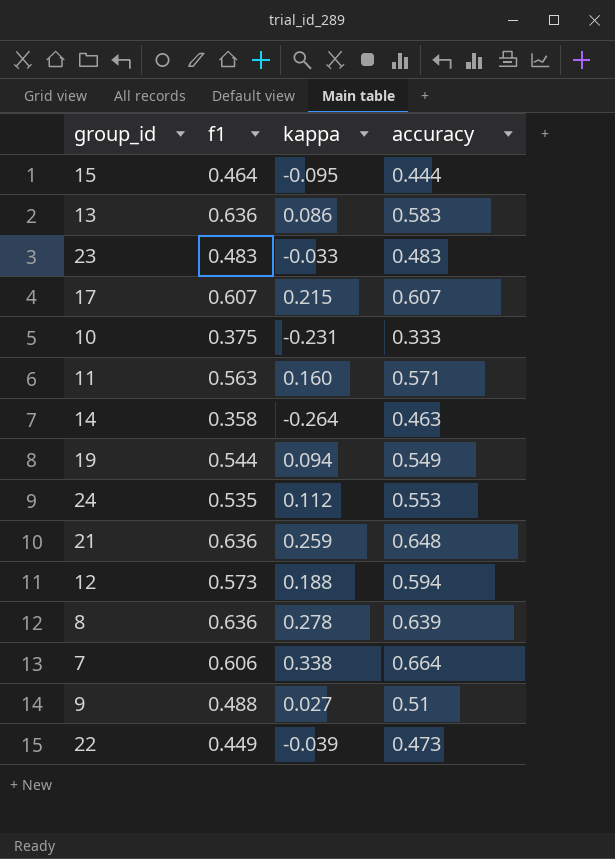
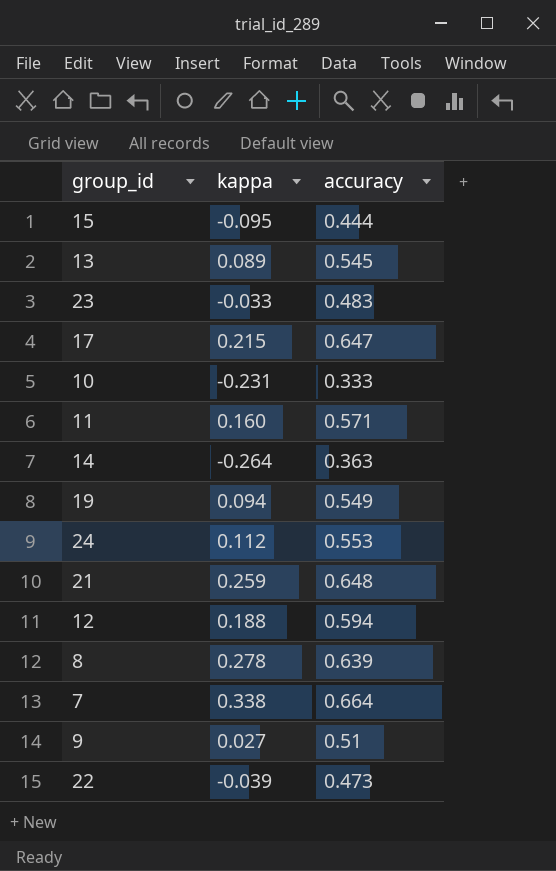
column f1 | position: 2 -> none
13 | kappa: 0.086 -> 0.089
13 | accuracy: 0.583 -> 0.545
17 | accuracy: 0.607 -> 0.647
14 | accuracy: 0.463 -> 0.363

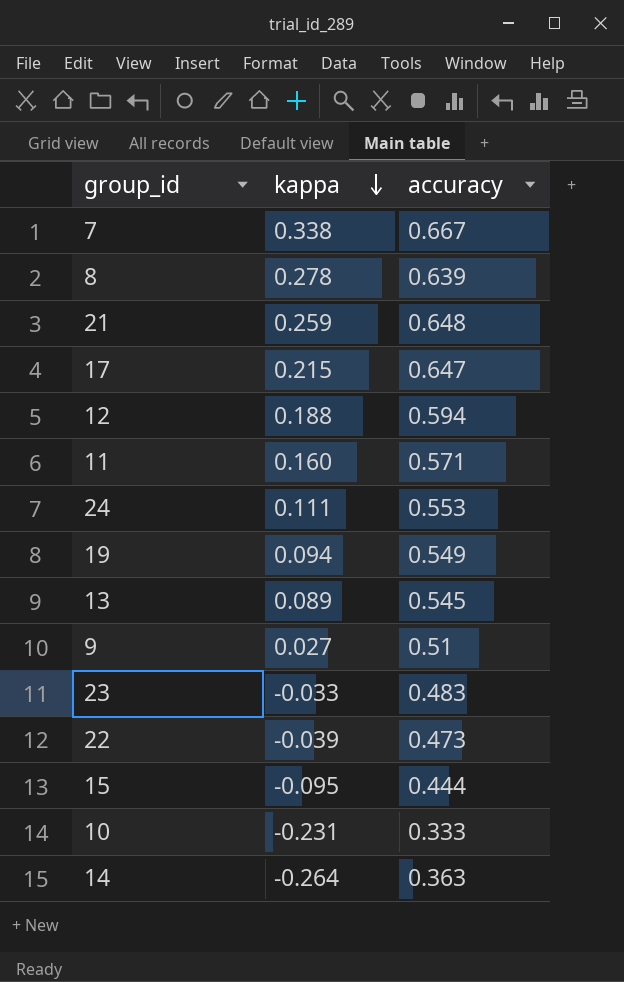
row order: none -> kappa descending
7 | accuracy: 0.664 -> 0.667
24 | kappa: 0.112 -> 0.111

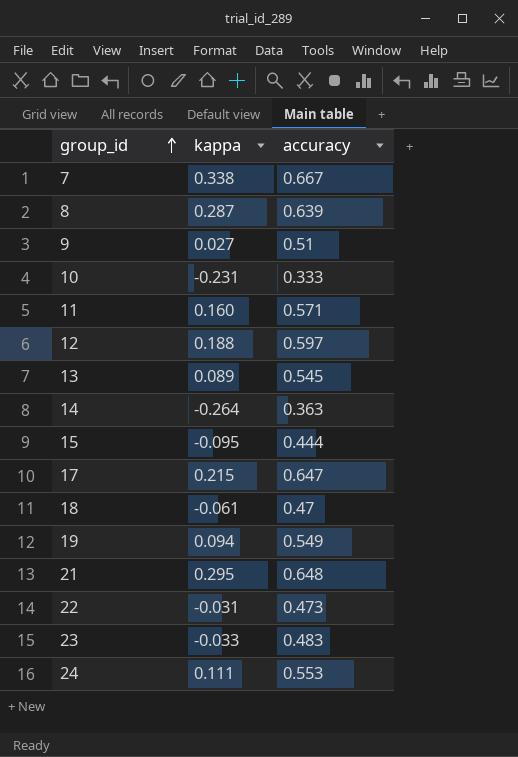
row order: kappa descending -> group_id ascending
8 | kappa: 0.278 -> 0.287
12 | accuracy: 0.594 -> 0.597
row 18: none -> -0.061 | 0.47
21 | kappa: 0.259 -> 0.295
22 | kappa: -0.039 -> -0.031

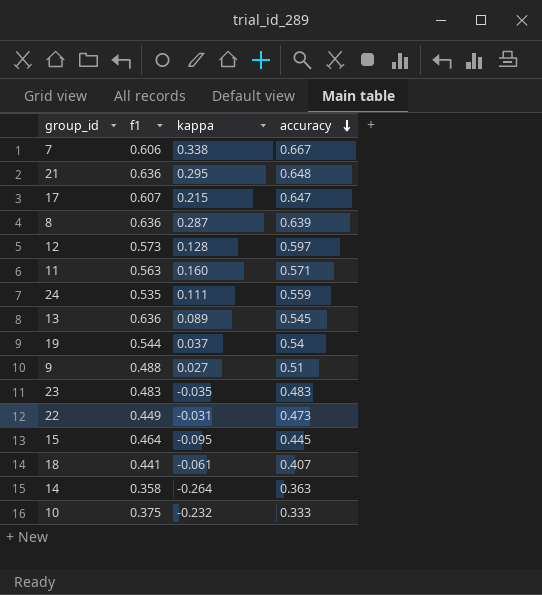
row order: group_id ascending -> accuracy descending
column f1 | position: none -> 2
12 | kappa: 0.188 -> 0.128
24 | accuracy: 0.553 -> 0.559
19 | kappa: 0.094 -> 0.037
19 | accuracy: 0.549 -> 0.54
23 | kappa: -0.033 -> -0.035
15 | accuracy: 0.444 -> 0.445
18 | accuracy: 0.47 -> 0.407
10 | kappa: -0.231 -> -0.232

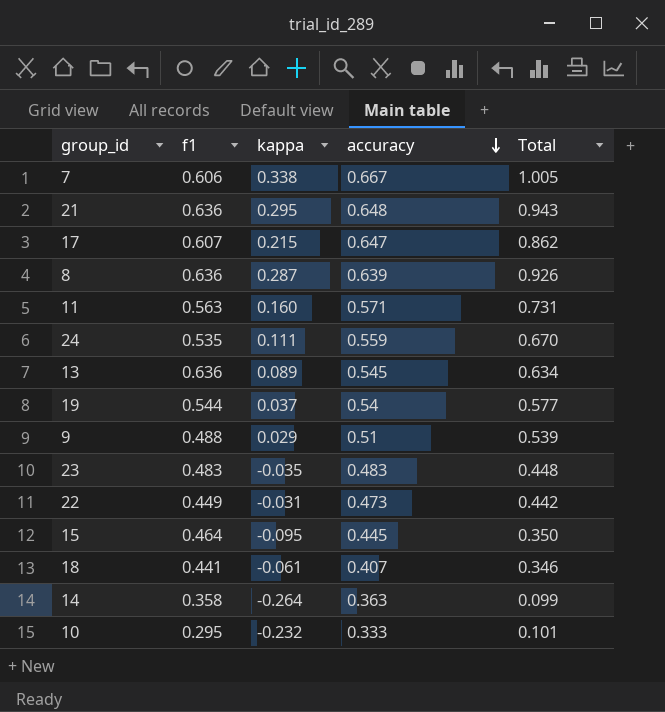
column Total | formula: none -> [kappa] + [accuracy]
row 12: 0.573 | 0.128 | 0.597 -> none
9 | kappa: 0.027 -> 0.029
10 | f1: 0.375 -> 0.295

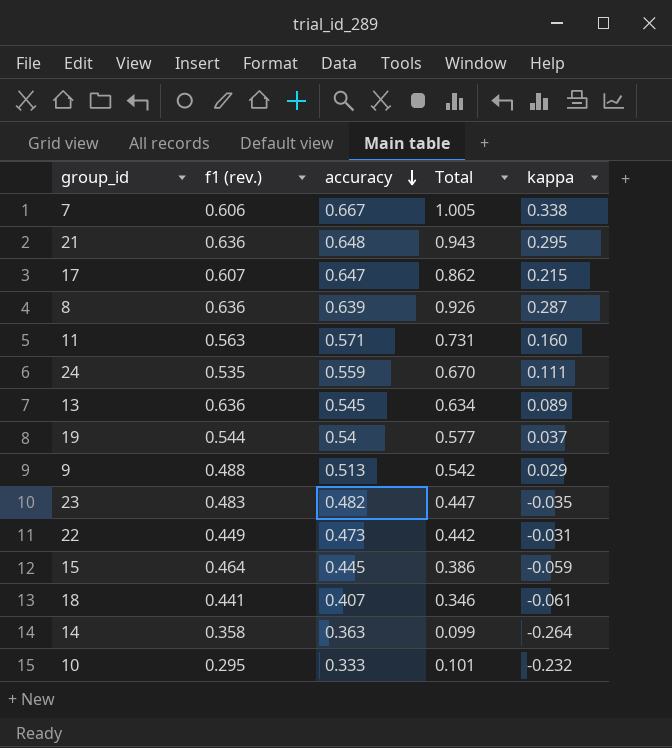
column name: f1 -> f1 (rev.)
column kappa | position: 3 -> 5
9 | accuracy: 0.51 -> 0.513
9 | Total: 0.539 -> 0.542
23 | accuracy: 0.483 -> 0.482
23 | Total: 0.448 -> 0.447
15 | Total: 0.350 -> 0.386
15 | kappa: -0.095 -> -0.059

